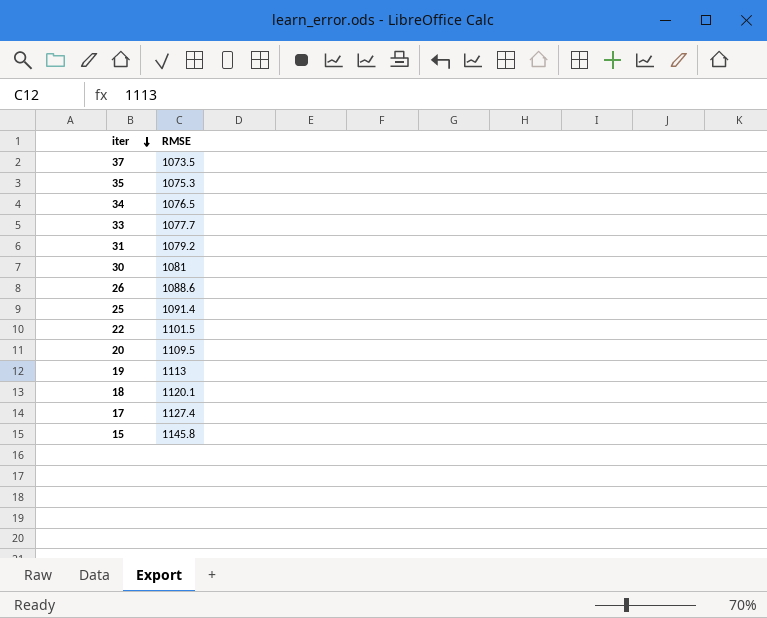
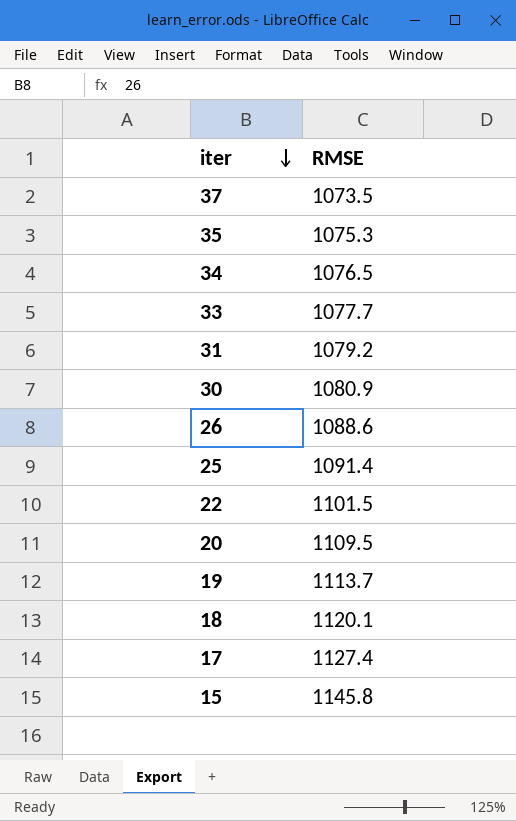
30 | RMSE: 1081 -> 1080.9
19 | RMSE: 1113 -> 1113.7

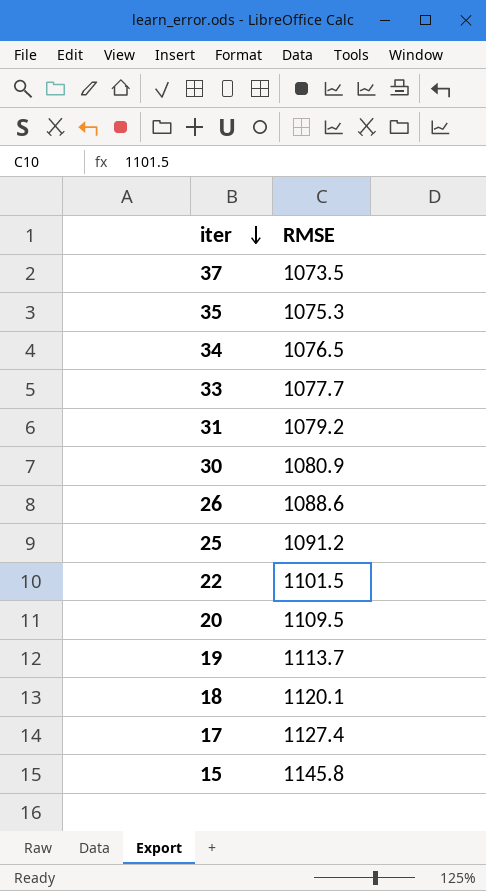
25 | RMSE: 1091.4 -> 1091.2

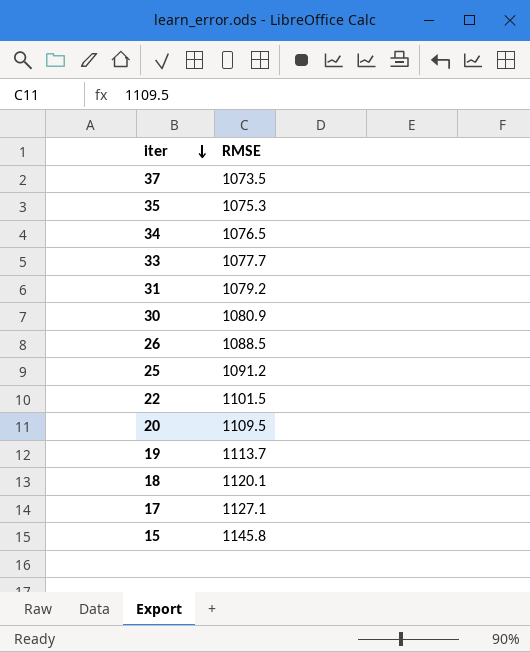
26 | RMSE: 1088.6 -> 1088.5
17 | RMSE: 1127.4 -> 1127.1

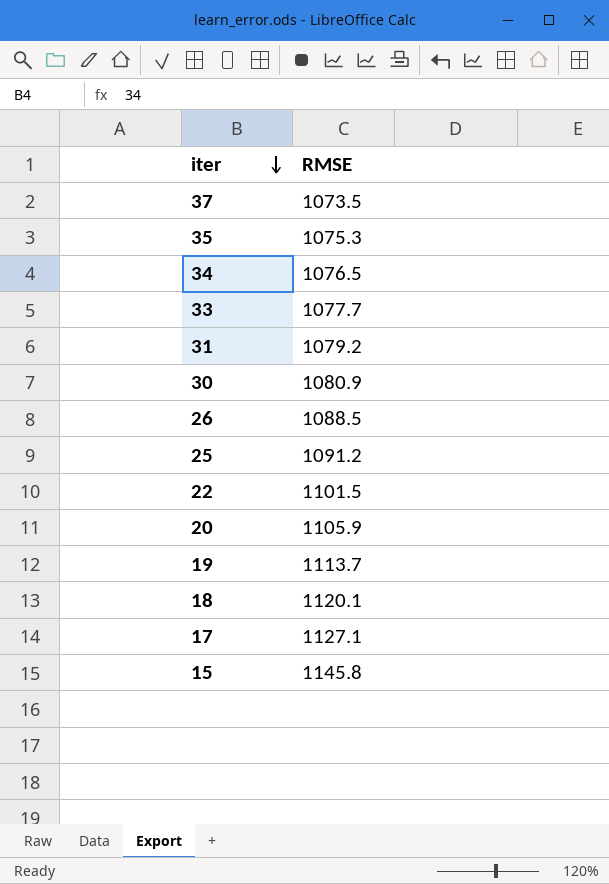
20 | RMSE: 1109.5 -> 1105.9

